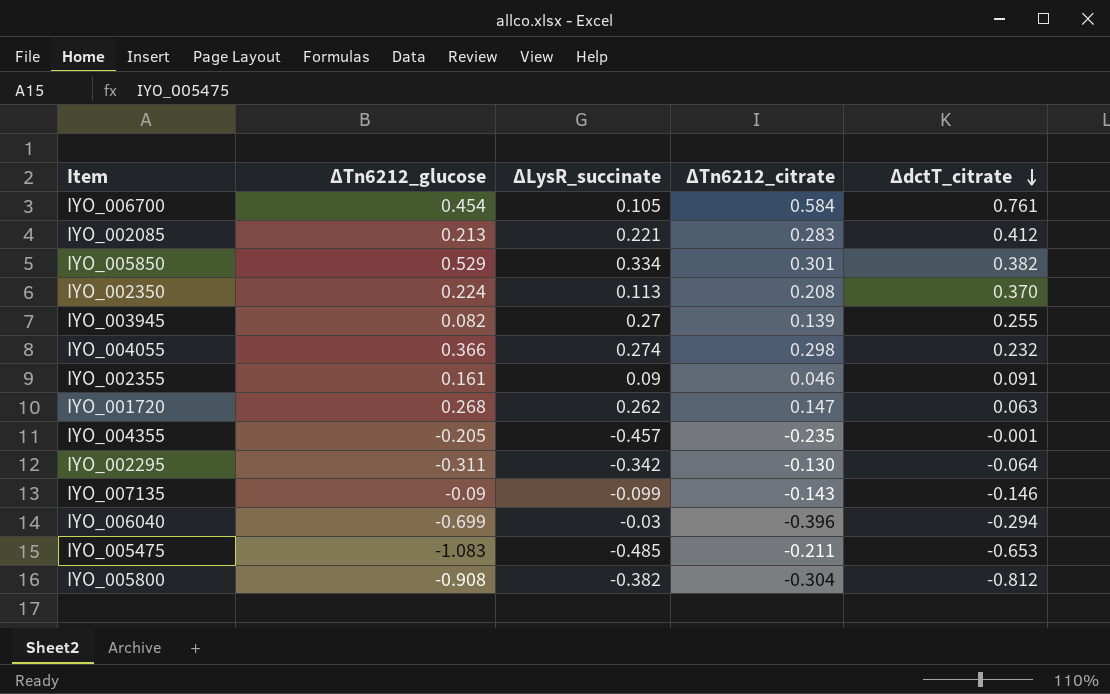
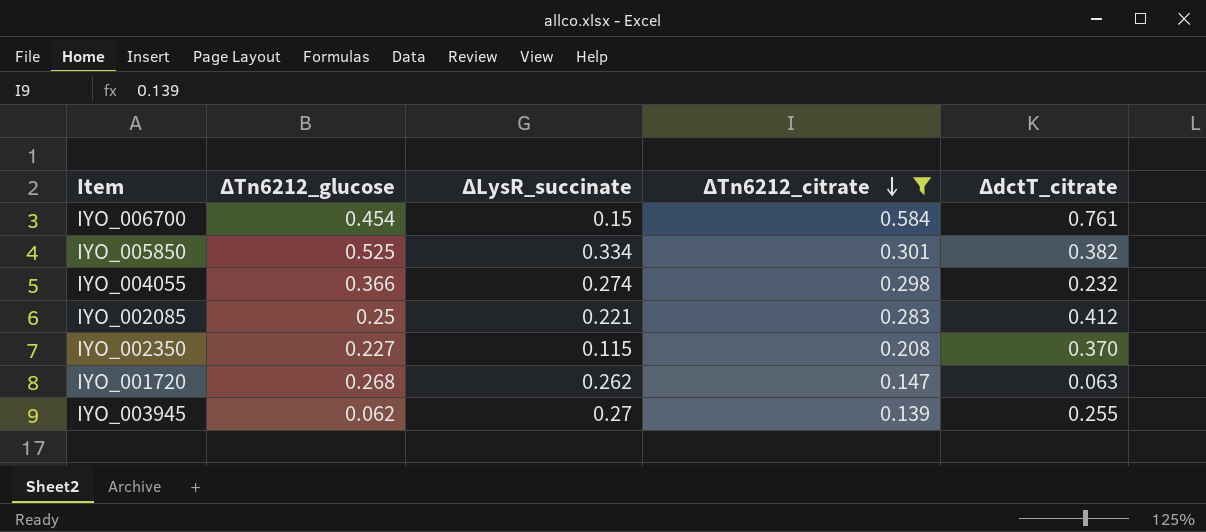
filter: none -> ΔTn6212_citrate >= 0.139
row order: ΔdctT_citrate descending -> ΔTn6212_citrate descending
IYO_006700 | ΔLysR_succinate: 0.105 -> 0.15
IYO_005850 | ΔTn6212_glucose: 0.529 -> 0.525
IYO_002085 | ΔTn6212_glucose: 0.213 -> 0.25
IYO_002350 | ΔTn6212_glucose: 0.224 -> 0.227
IYO_002350 | ΔLysR_succinate: 0.113 -> 0.115
IYO_003945 | ΔTn6212_glucose: 0.082 -> 0.062

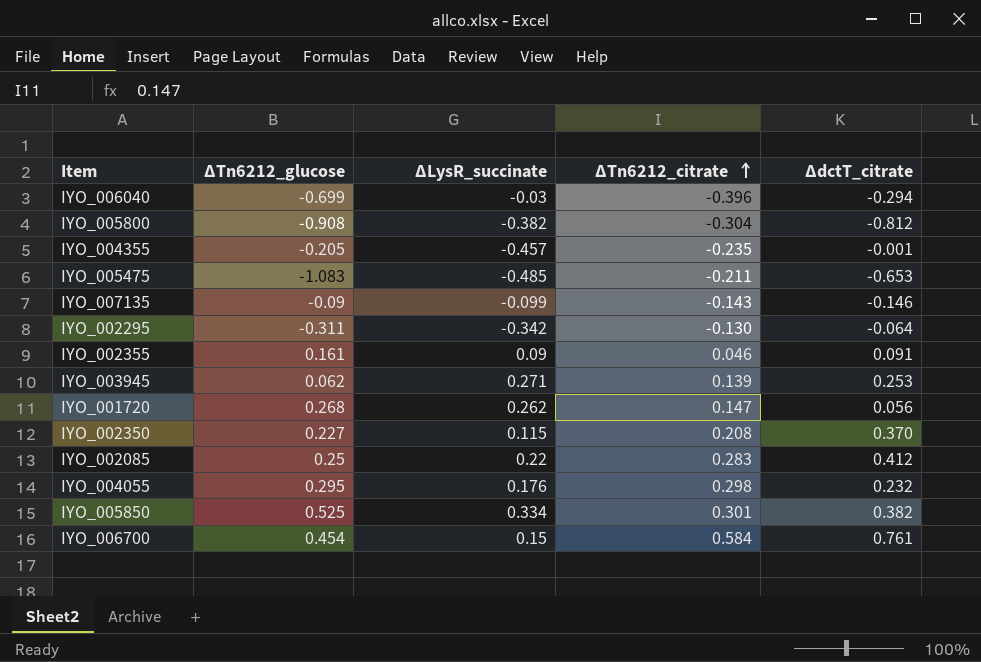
filter: ΔTn6212_citrate >= 0.139 -> none
row order: ΔTn6212_citrate descending -> ΔTn6212_citrate ascending
IYO_003945 | ΔLysR_succinate: 0.27 -> 0.271
IYO_003945 | ΔdctT_citrate: 0.255 -> 0.253
IYO_001720 | ΔdctT_citrate: 0.063 -> 0.056
IYO_002085 | ΔLysR_succinate: 0.221 -> 0.22
IYO_004055 | ΔTn6212_glucose: 0.366 -> 0.295
IYO_004055 | ΔLysR_succinate: 0.274 -> 0.176

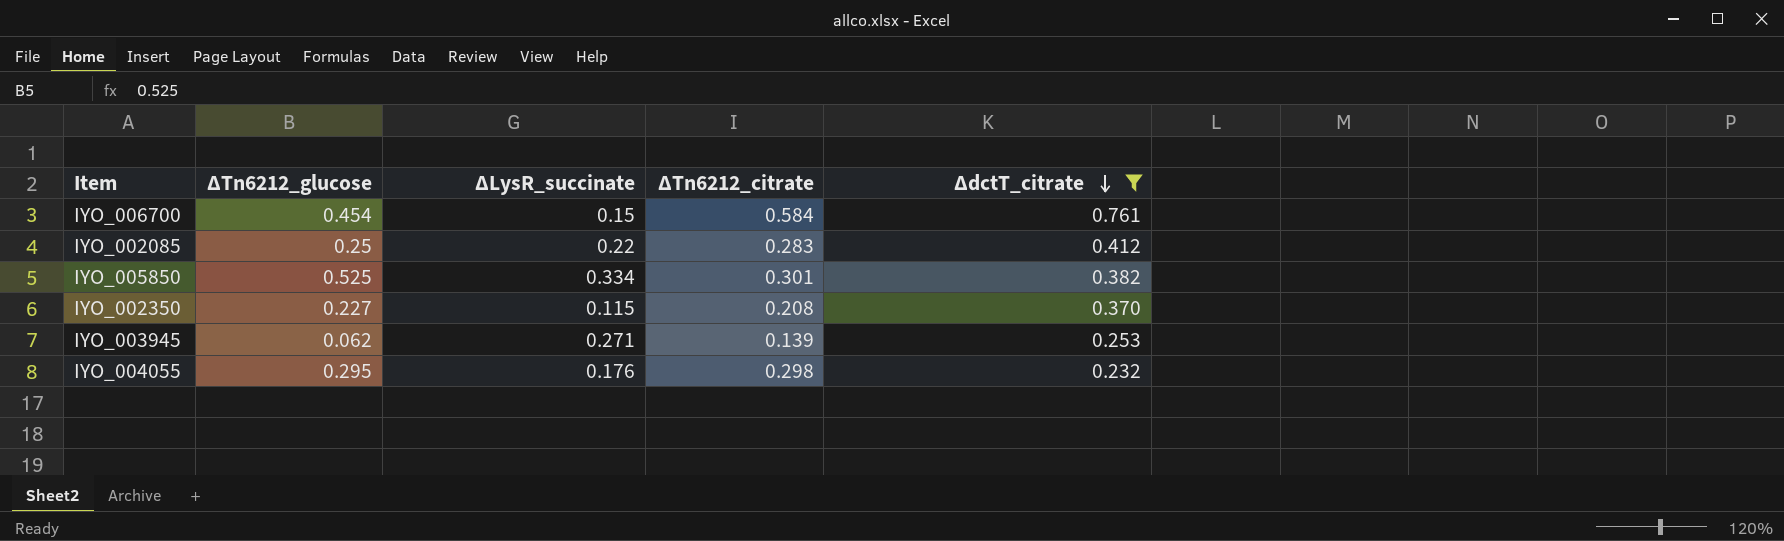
filter: none -> ΔdctT_citrate >= 0.232
row order: ΔTn6212_citrate ascending -> ΔdctT_citrate descending

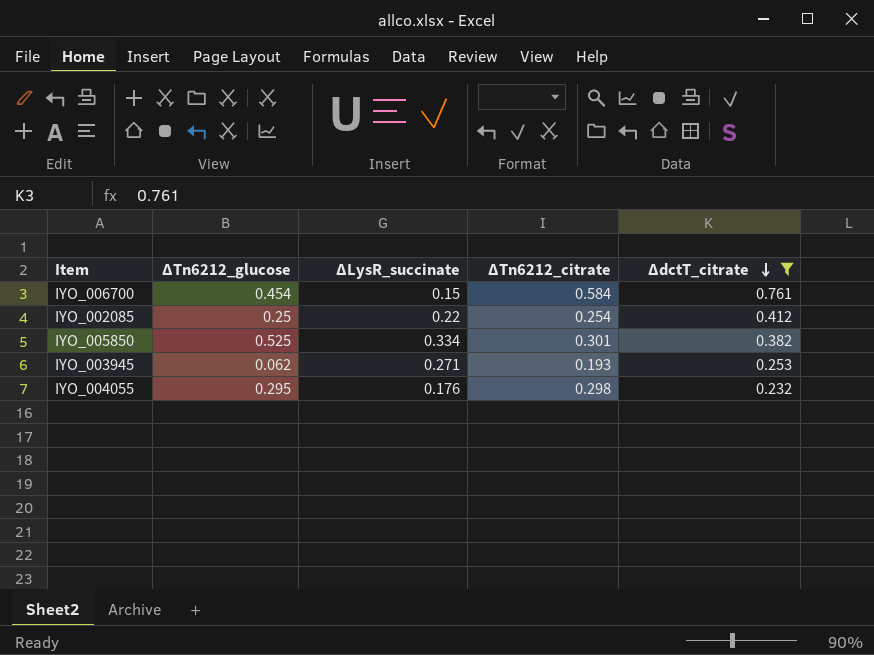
row IYO_002350: 0.227 | 0.115 | 0.208 | 0.370 -> none
IYO_002085 | ΔTn6212_citrate: 0.283 -> 0.254
IYO_003945 | ΔTn6212_citrate: 0.139 -> 0.193

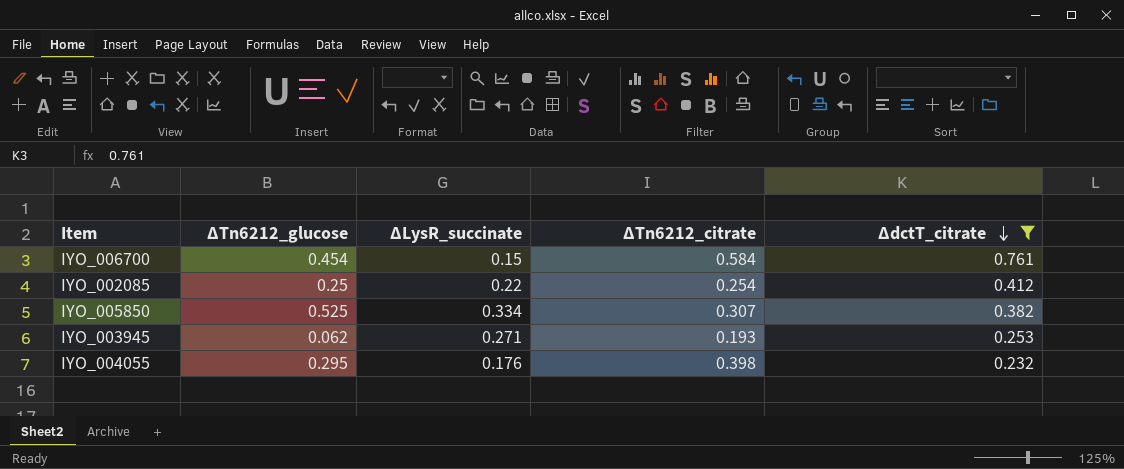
IYO_005850 | ΔTn6212_citrate: 0.301 -> 0.307
IYO_004055 | ΔTn6212_citrate: 0.298 -> 0.398

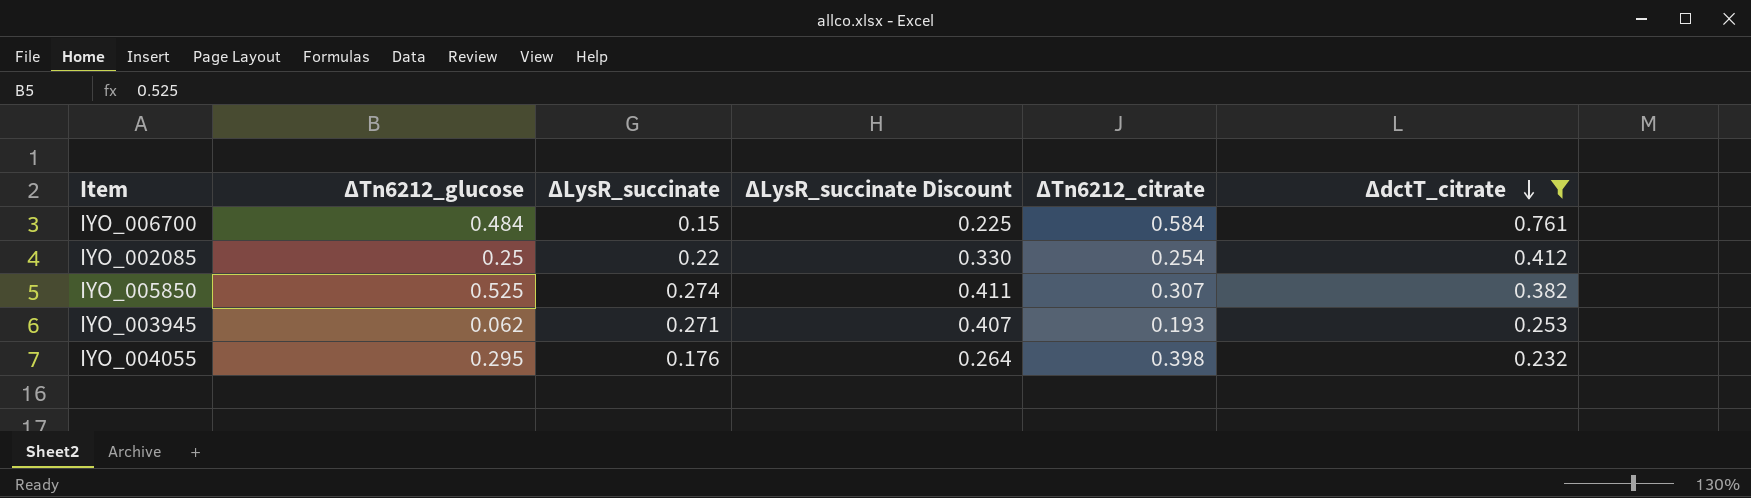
column ΔLysR_succinate Discount | formula: none -> [ΔLysR_succinate] * 1.5
IYO_006700 | ΔTn6212_glucose: 0.454 -> 0.484
IYO_005850 | ΔLysR_succinate: 0.334 -> 0.274

